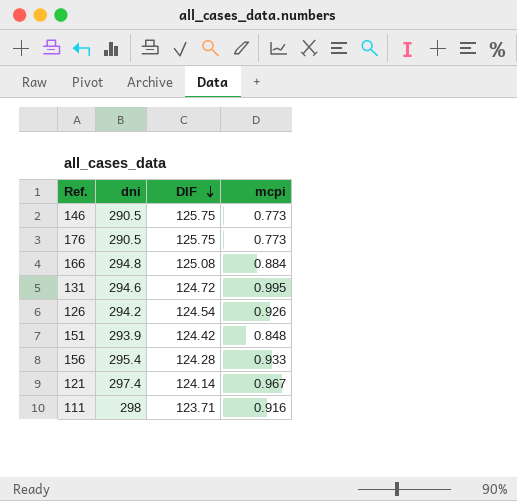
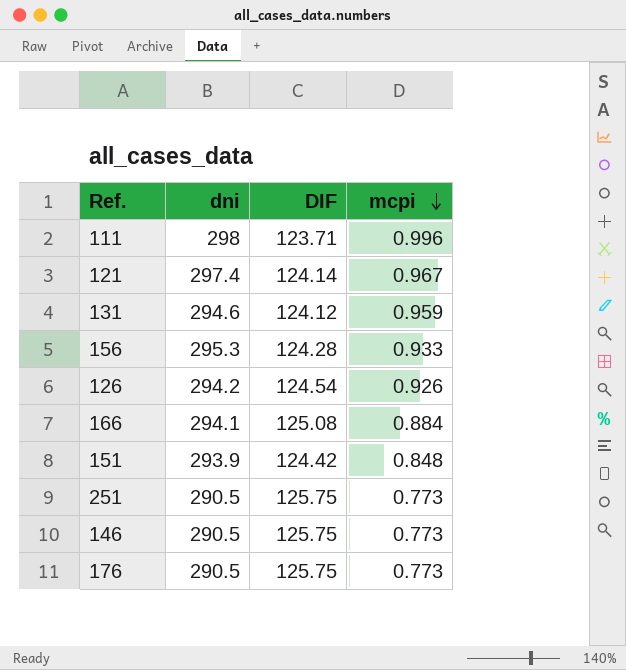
row order: DIF descending -> mcpi descending
111 | mcpi: 0.916 -> 0.996
131 | DIF: 124.72 -> 124.12
131 | mcpi: 0.995 -> 0.959
156 | dni: 295.4 -> 295.3
166 | dni: 294.8 -> 294.1
row 251: none -> 290.5 | 125.75 | 0.773

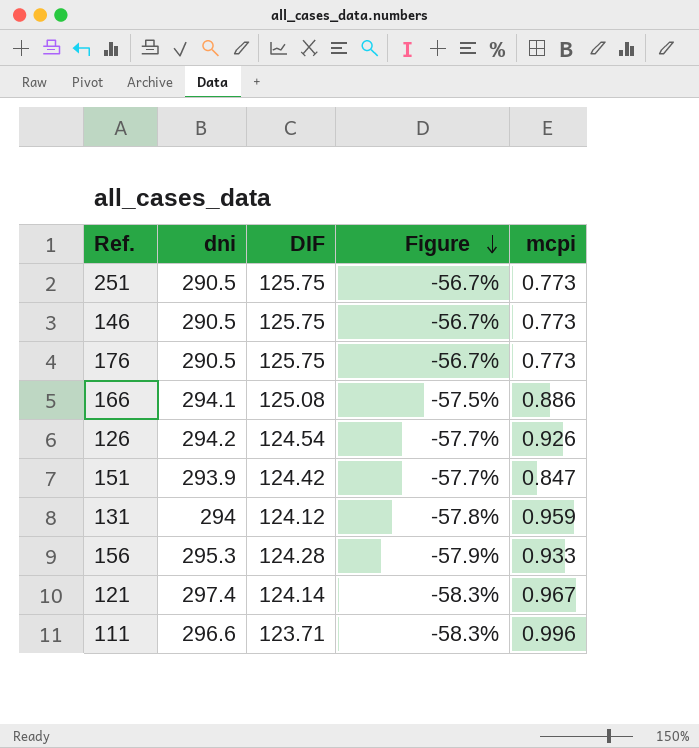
row order: mcpi descending -> Figure descending
column Figure | formula: none -> ([DIF] - [dni]) / [dni]
166 | mcpi: 0.884 -> 0.886
151 | mcpi: 0.848 -> 0.847
131 | dni: 294.6 -> 294
111 | dni: 298 -> 296.6

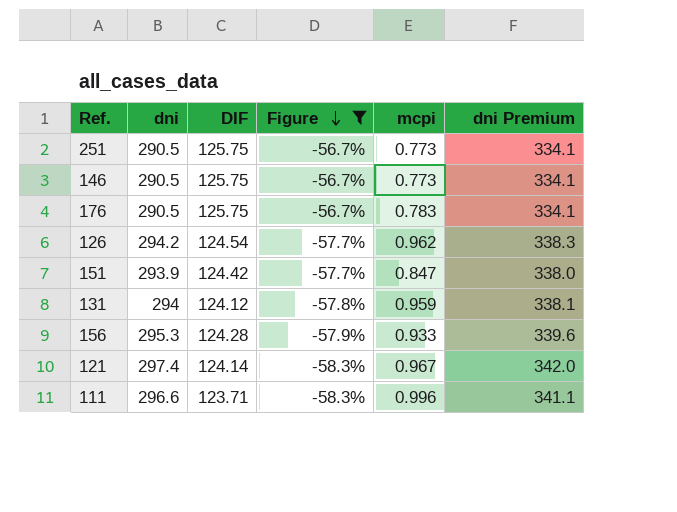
filter: none -> Figure != -57.5%
column dni Premium | formula: none -> [dni] * 1.15
176 | mcpi: 0.773 -> 0.783
126 | mcpi: 0.926 -> 0.962

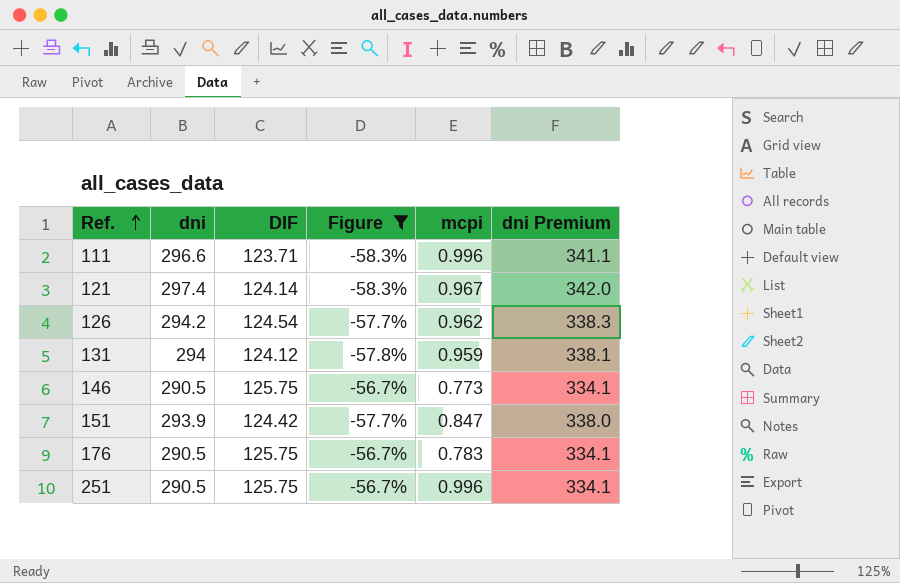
row order: Figure descending -> Ref. ascending
row 156: 295.3 | 124.28 | -57.9% | 0.933 | 339.6 -> none
251 | mcpi: 0.773 -> 0.996

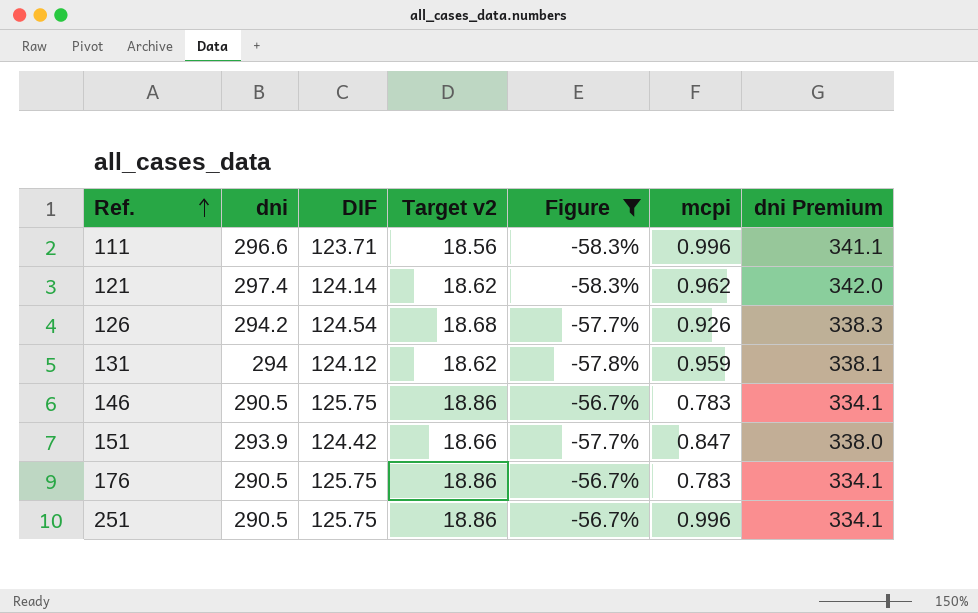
column Target v2 | formula: none -> [DIF] * 0.15
121 | mcpi: 0.967 -> 0.962
126 | mcpi: 0.962 -> 0.926
146 | mcpi: 0.773 -> 0.783

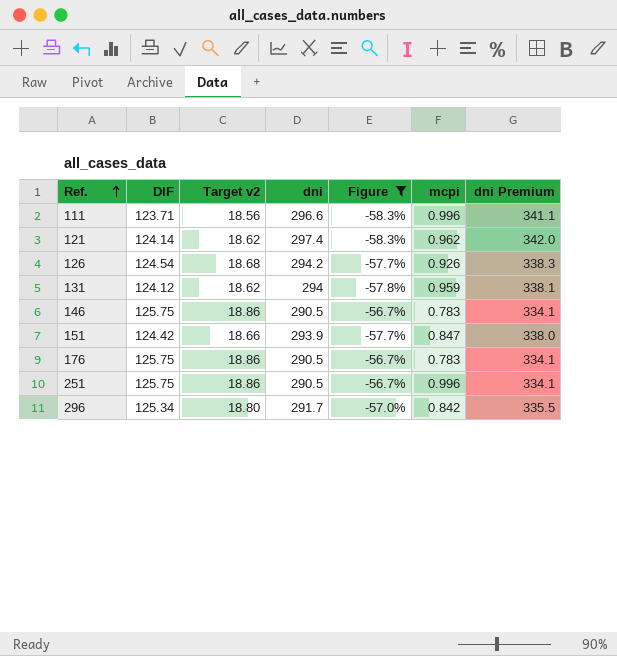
column dni | position: 2 -> 4
row 296: none -> 125.34 | 18.80 | 291.7 | -57.0% | 0.842 | 335.5

